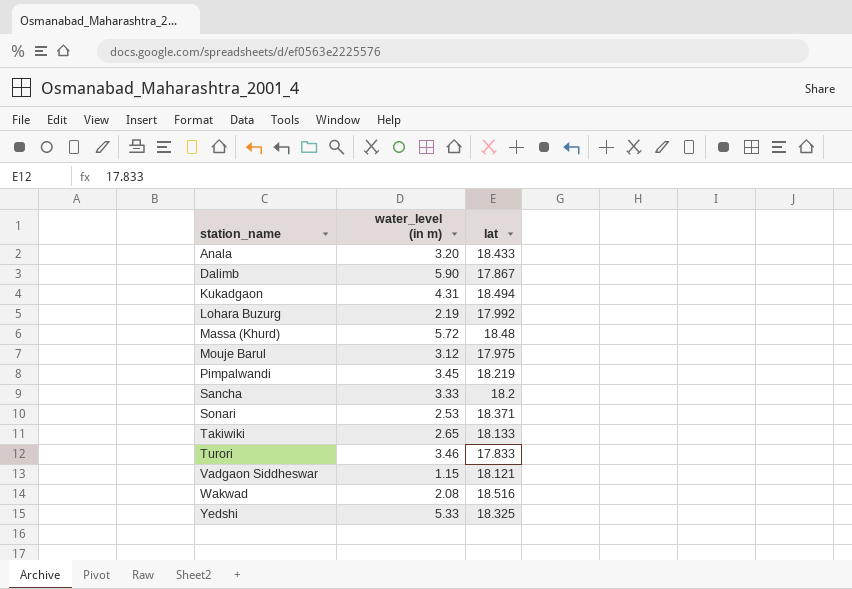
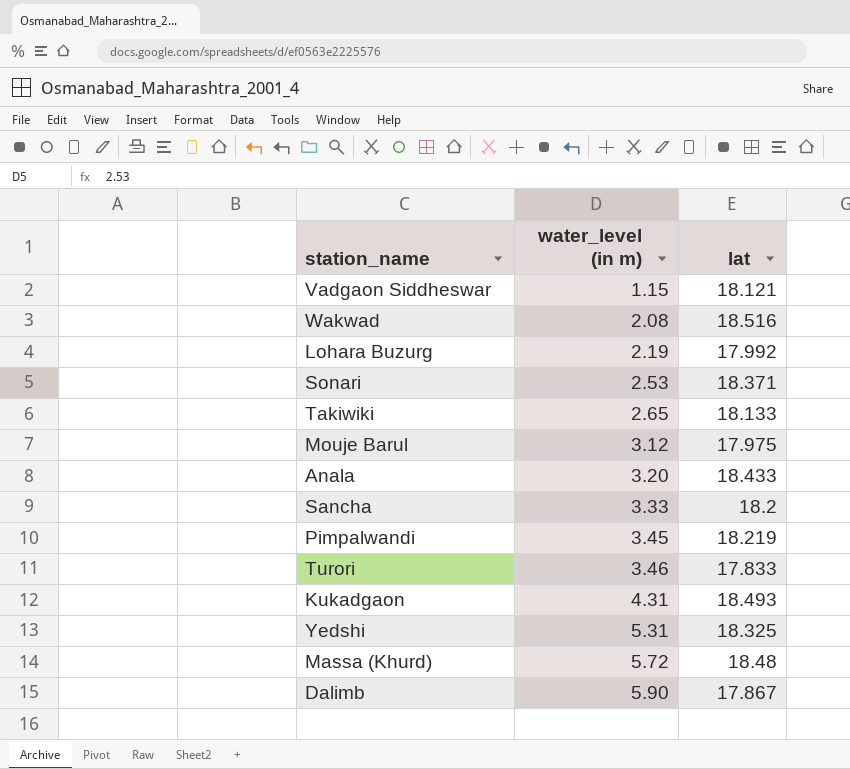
row order: station_name ascending -> water_level (in m) ascending
Kukadgaon | lat: 18.494 -> 18.493
Yedshi | water_level (in m): 5.33 -> 5.31

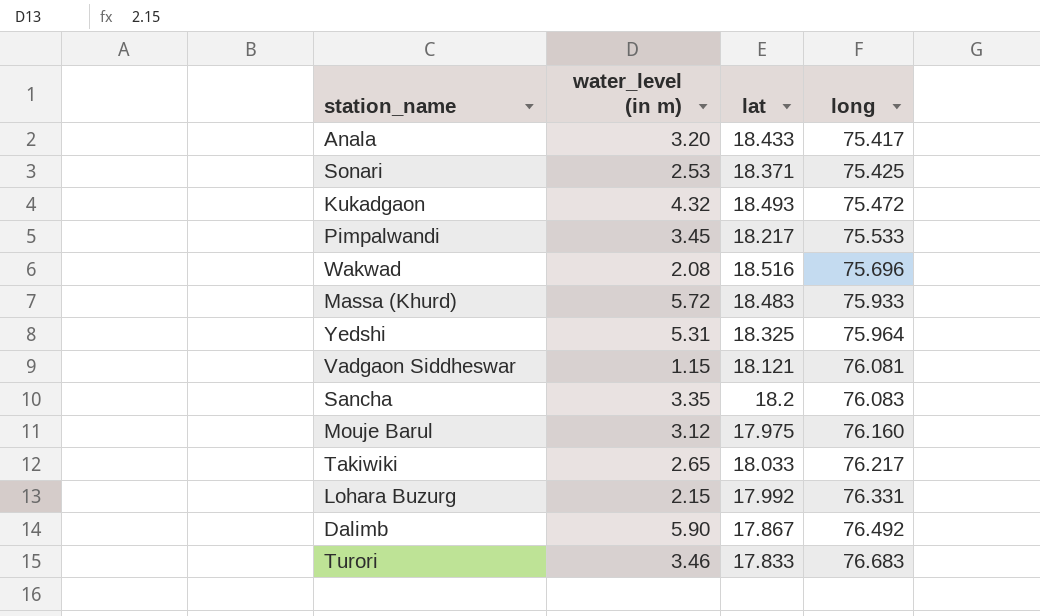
row order: water_level (in m) ascending -> long ascending
column long | position: none -> 4
Kukadgaon | water_level (in m): 4.31 -> 4.32
Pimpalwandi | lat: 18.219 -> 18.217
Massa (Khurd) | lat: 18.48 -> 18.483
Sancha | water_level (in m): 3.33 -> 3.35
Takiwiki | lat: 18.133 -> 18.033
Lohara Buzurg | water_level (in m): 2.19 -> 2.15

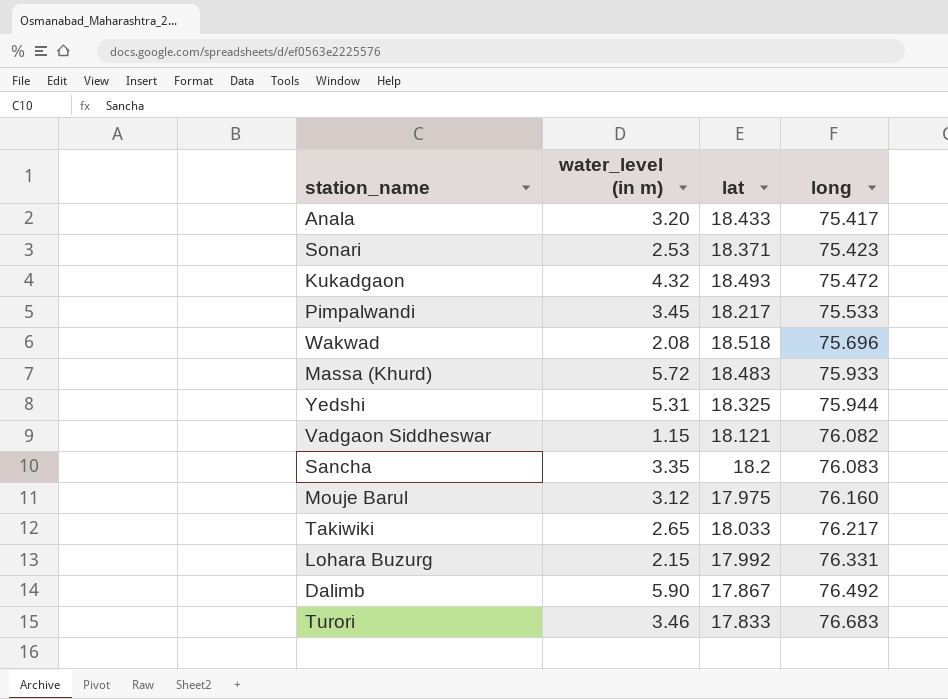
Sonari | long: 75.425 -> 75.423
Wakwad | lat: 18.516 -> 18.518
Yedshi | long: 75.964 -> 75.944
Vadgaon Siddheswar | long: 76.081 -> 76.082

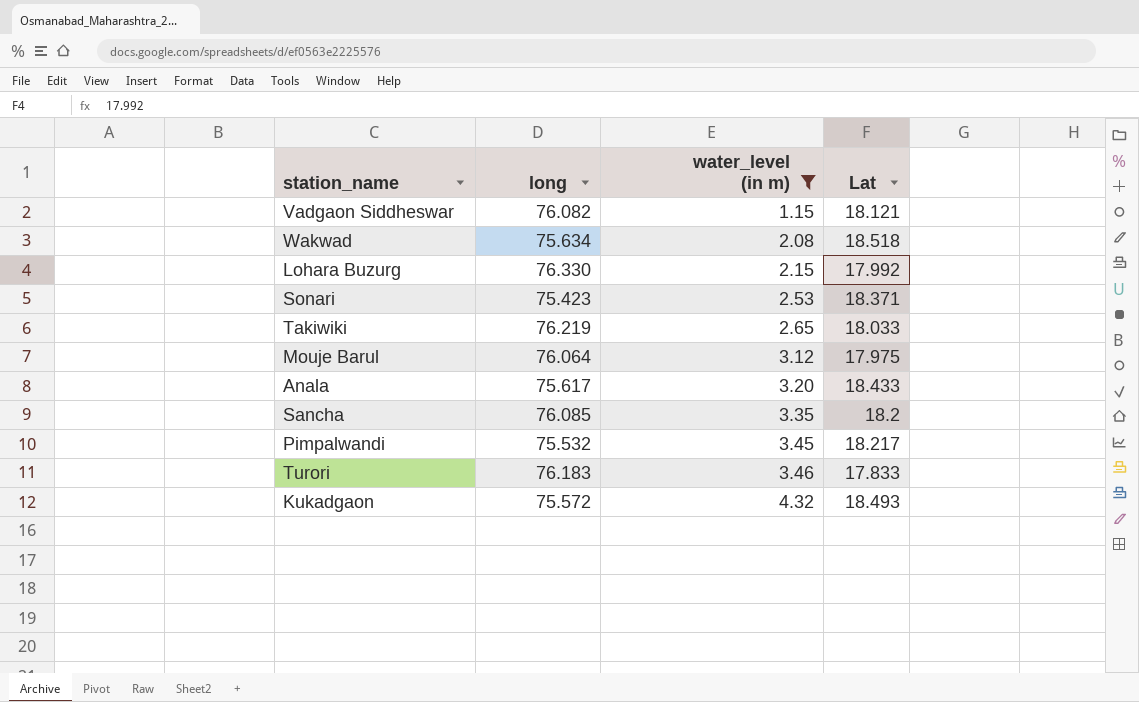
filter: none -> water_level (in m) <= 4.32
row order: long ascending -> water_level (in m) ascending
column long | position: 4 -> 2
column name: lat -> Lat
Wakwad | long: 75.696 -> 75.634
Lohara Buzurg | long: 76.331 -> 76.330
Takiwiki | long: 76.217 -> 76.219
Mouje Barul | long: 76.160 -> 76.064
Anala | long: 75.417 -> 75.617
Sancha | long: 76.083 -> 76.085
Pimpalwandi | long: 75.533 -> 75.532
Turori | long: 76.683 -> 76.183
Kukadgaon | long: 75.472 -> 75.572

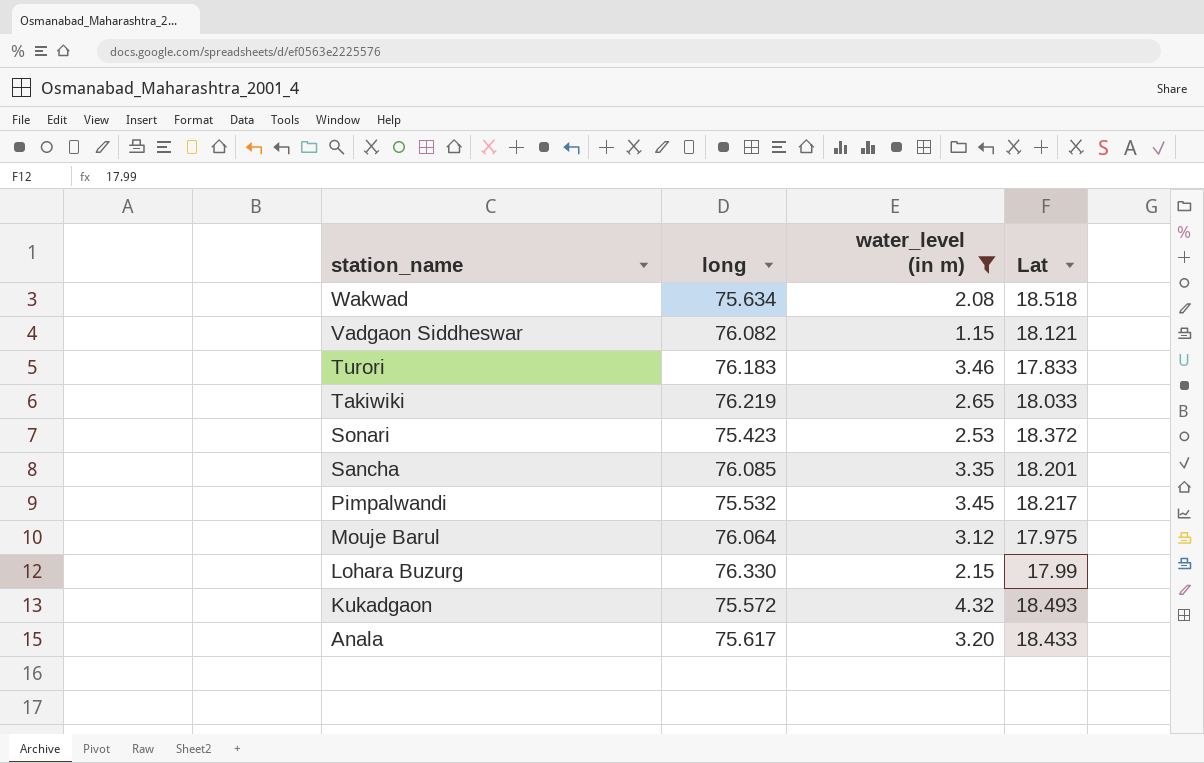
row order: water_level (in m) ascending -> station_name descending
Sonari | Lat: 18.371 -> 18.372
Sancha | Lat: 18.2 -> 18.201
Lohara Buzurg | Lat: 17.992 -> 17.99

